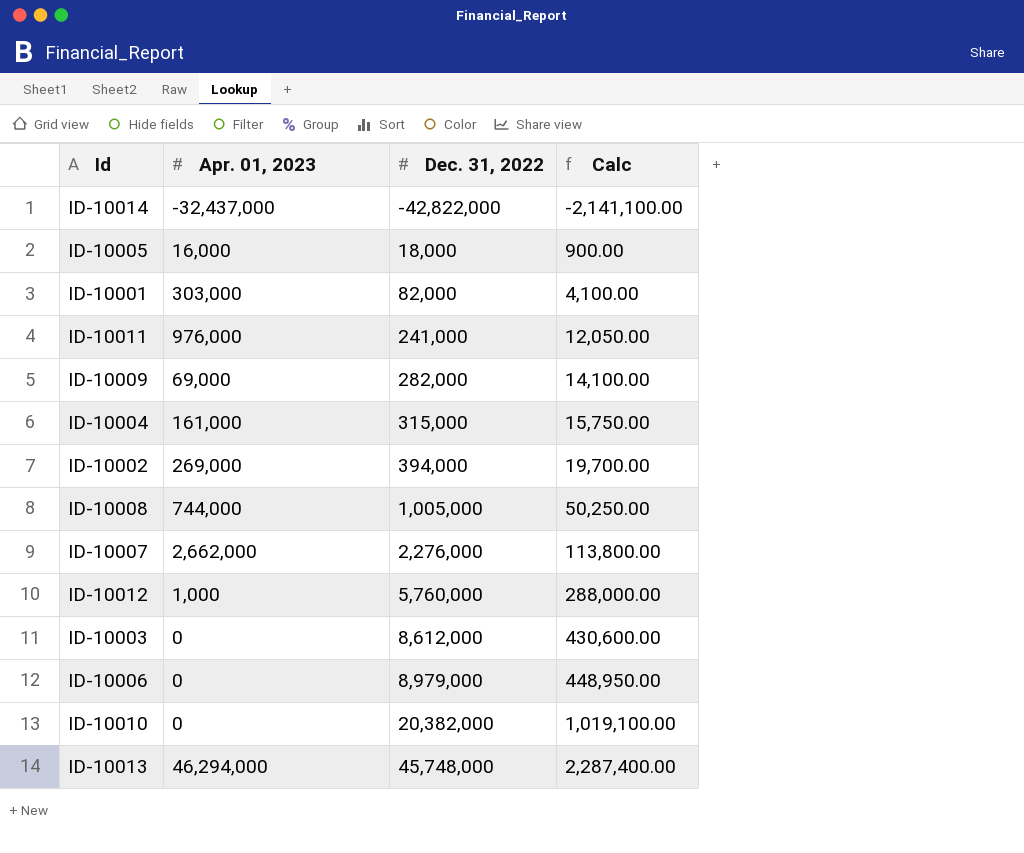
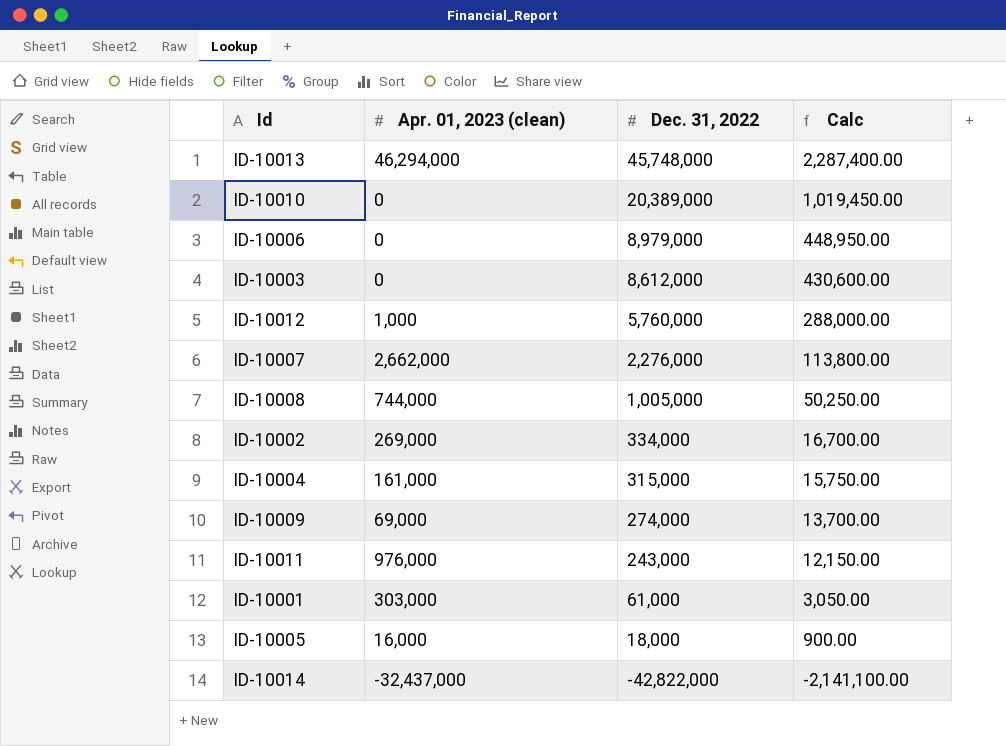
row order: Dec. 31, 2022 ascending -> Dec. 31, 2022 descending
column name: Apr. 01, 2023 -> Apr. 01, 2023 (clean)
ID-10010 | Dec. 31, 2022: 20,382,000 -> 20,389,000
ID-10010 | Calc: 1,019,100.00 -> 1,019,450.00
ID-10002 | Dec. 31, 2022: 394,000 -> 334,000
ID-10002 | Calc: 19,700.00 -> 16,700.00
ID-10009 | Dec. 31, 2022: 282,000 -> 274,000
ID-10009 | Calc: 14,100.00 -> 13,700.00
ID-10011 | Dec. 31, 2022: 241,000 -> 243,000
ID-10011 | Calc: 12,050.00 -> 12,150.00
ID-10001 | Dec. 31, 2022: 82,000 -> 61,000
ID-10001 | Calc: 4,100.00 -> 3,050.00

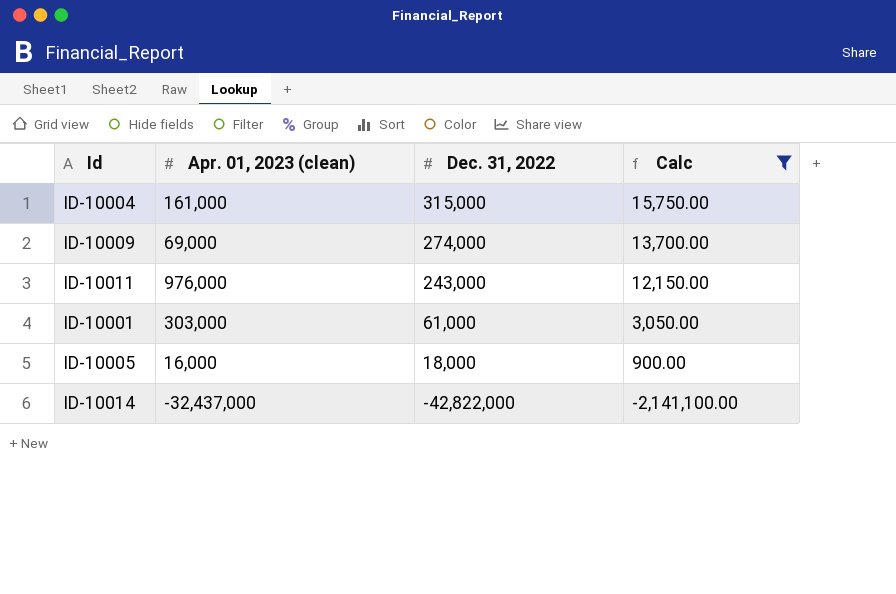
filter: none -> Calc <= 15,750.00

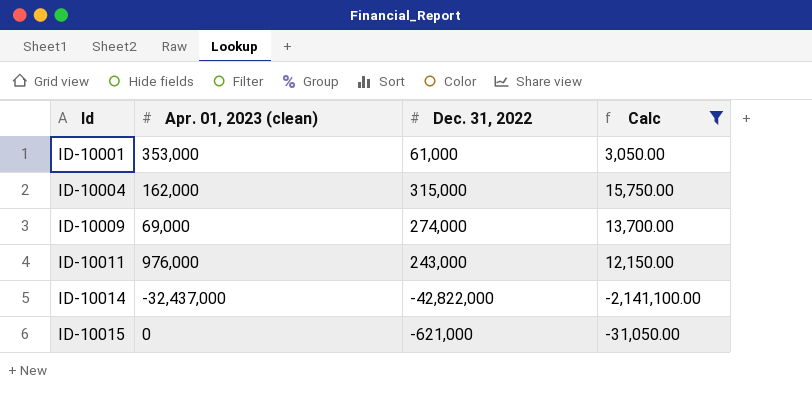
row order: Dec. 31, 2022 descending -> Id ascending
row ID-10005: 16,000 | 18,000 | 900.00 -> none
ID-10001 | Apr. 01, 2023 (clean): 303,000 -> 353,000
ID-10004 | Apr. 01, 2023 (clean): 161,000 -> 162,000
row ID-10015: none -> 0 | -621,000 | -31,050.00

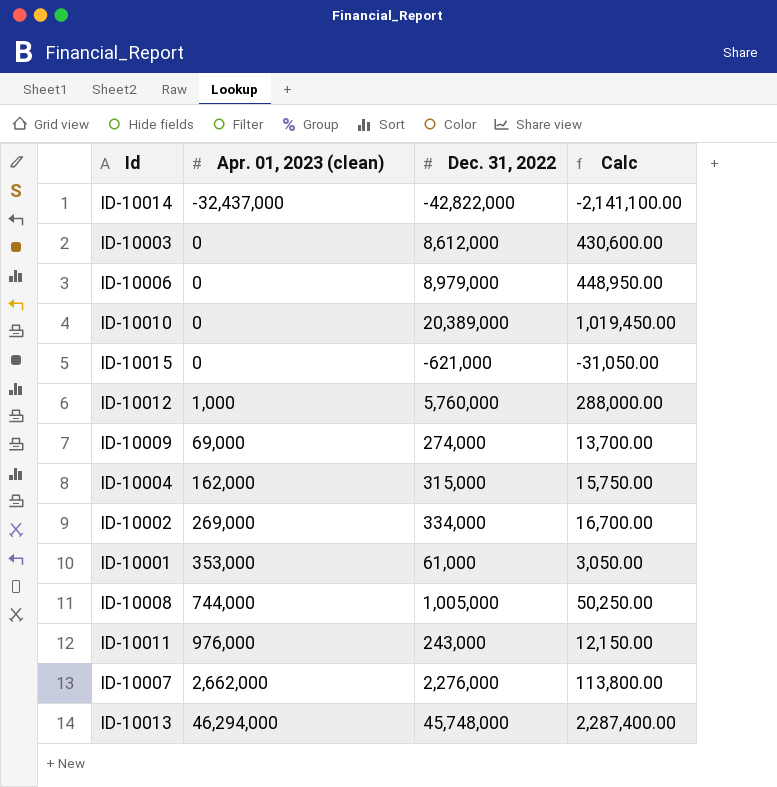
filter: Calc <= 15,750.00 -> none
row order: Id ascending -> Apr. 01, 2023 (clean) ascending

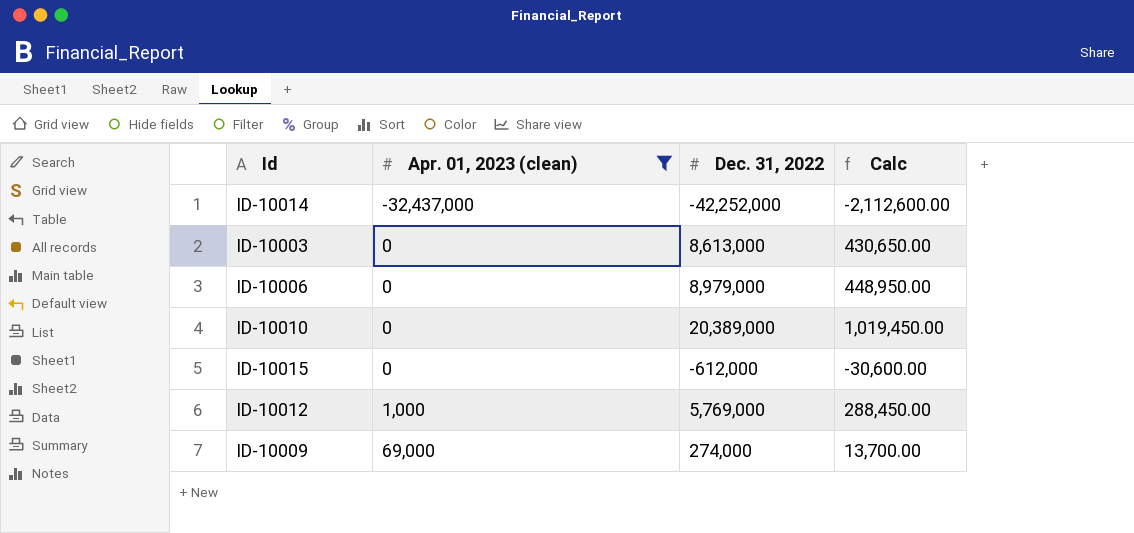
filter: none -> Apr. 01, 2023 (clean) <= 69,000
ID-10014 | Dec. 31, 2022: -42,822,000 -> -42,252,000
ID-10014 | Calc: -2,141,100.00 -> -2,112,600.00
ID-10003 | Dec. 31, 2022: 8,612,000 -> 8,613,000
ID-10003 | Calc: 430,600.00 -> 430,650.00
ID-10015 | Dec. 31, 2022: -621,000 -> -612,000
ID-10015 | Calc: -31,050.00 -> -30,600.00
ID-10012 | Dec. 31, 2022: 5,760,000 -> 5,769,000
ID-10012 | Calc: 288,000.00 -> 288,450.00

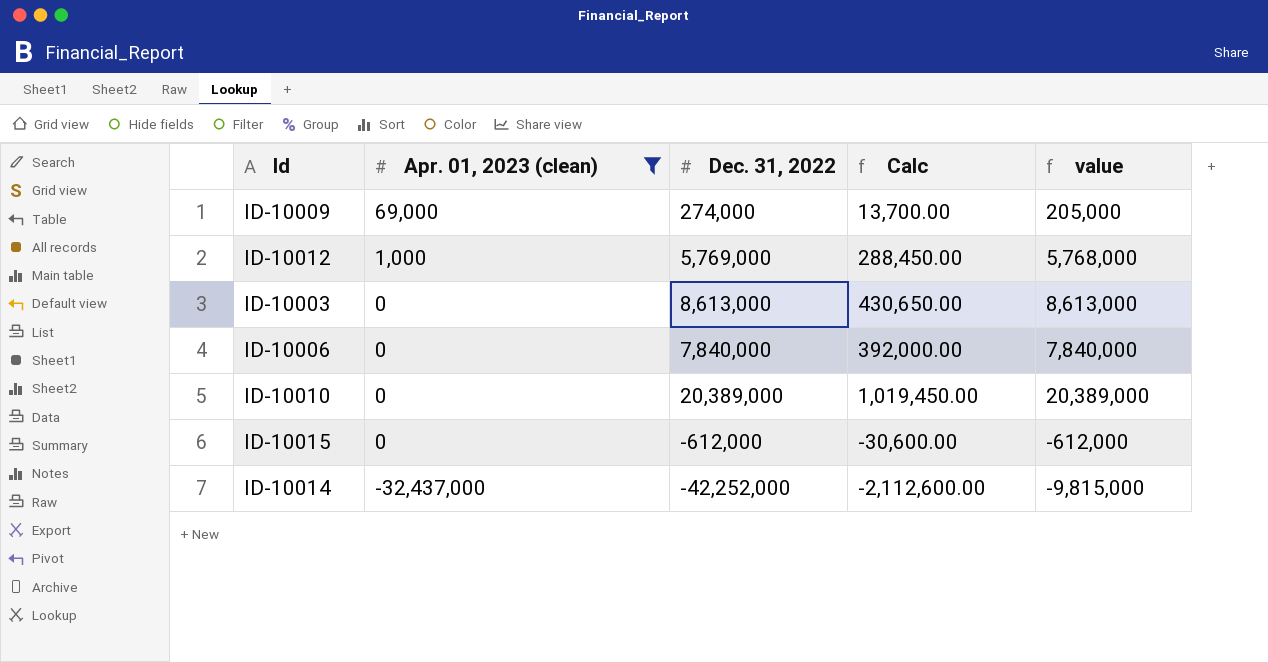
row order: Apr. 01, 2023 (clean) ascending -> Apr. 01, 2023 (clean) descending
column value | formula: none -> [Dec. 31, 2022] - [Apr. 01, 2023 (clean)]
ID-10006 | Dec. 31, 2022: 8,979,000 -> 7,840,000
ID-10006 | Calc: 448,950.00 -> 392,000.00

